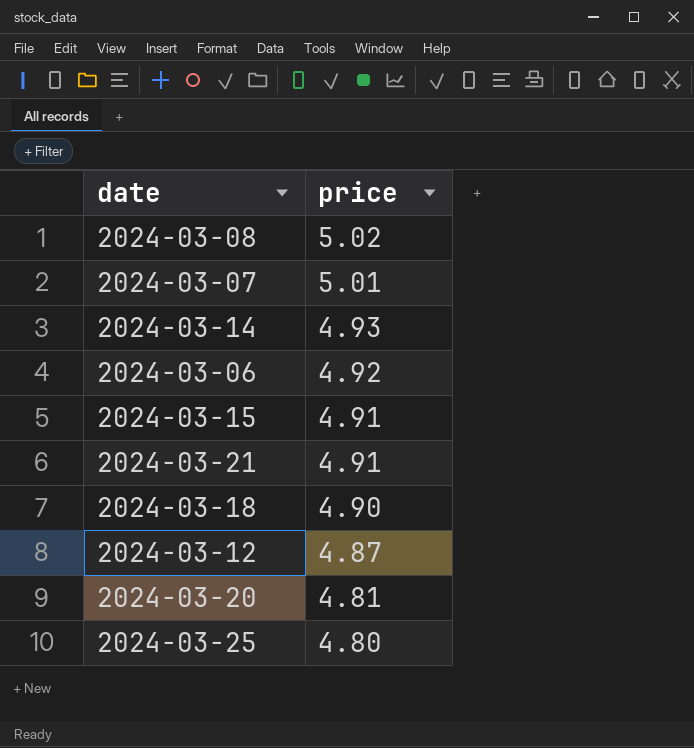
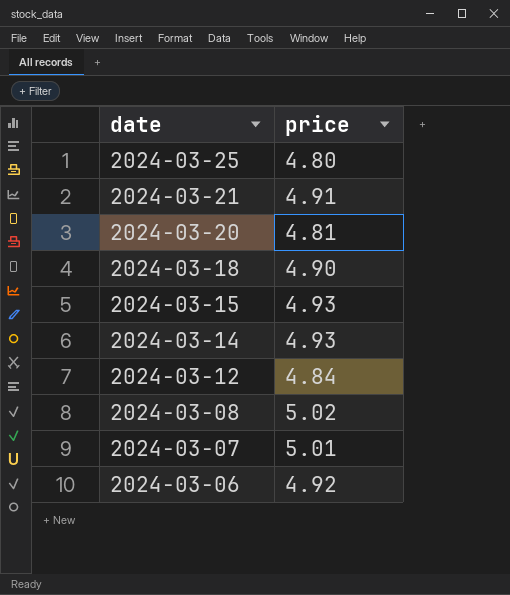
row order: price descending -> date descending
2024-03-15 | price: 4.91 -> 4.93
2024-03-12 | price: 4.87 -> 4.84

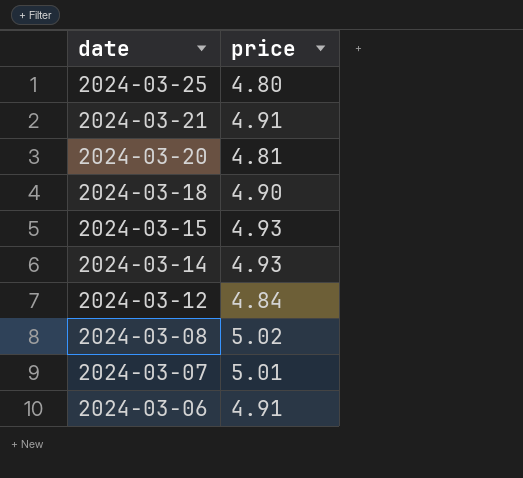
2024-03-06 | price: 4.92 -> 4.91

